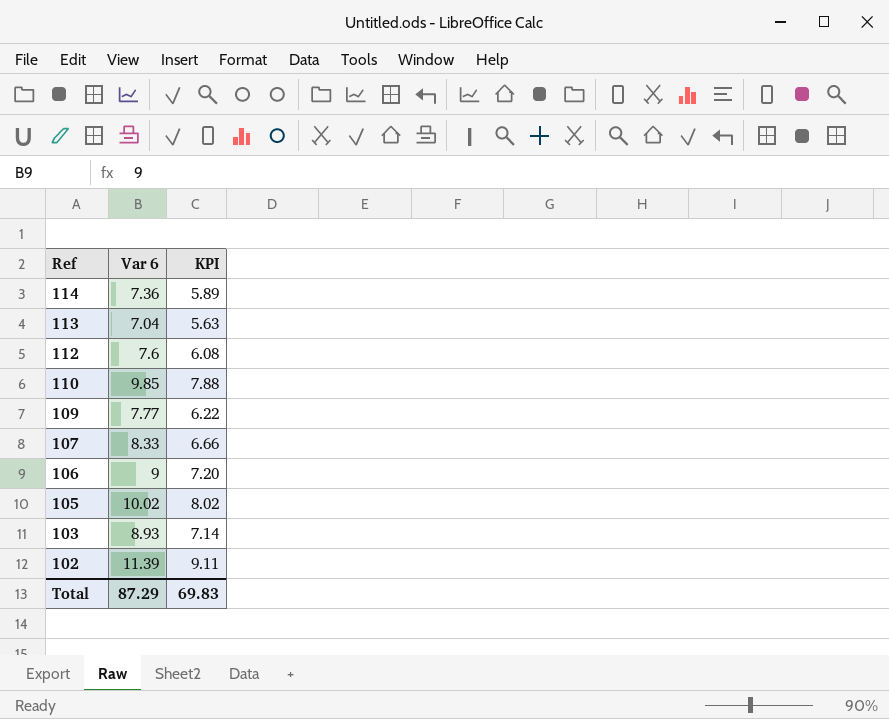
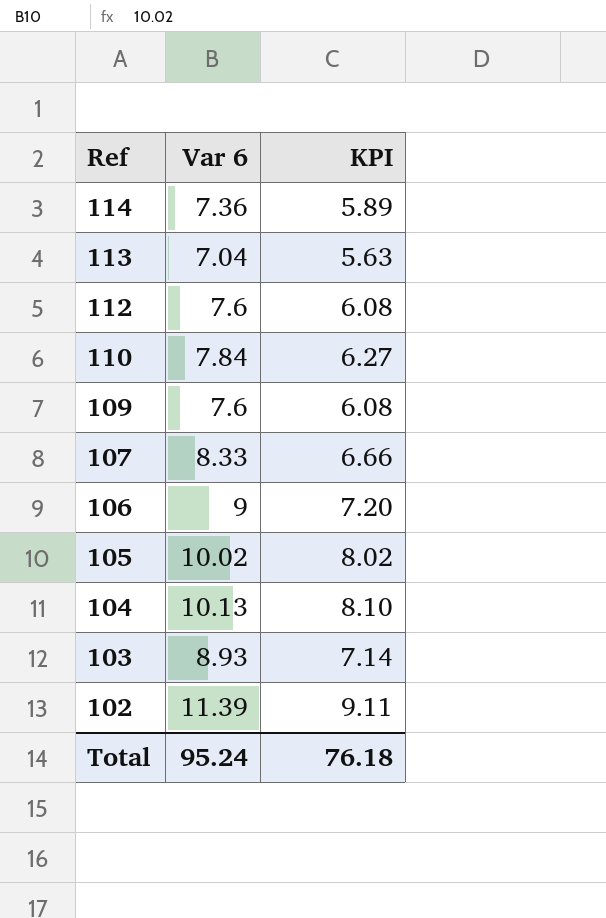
110 | Var 6: 9.85 -> 7.84
110 | KPI: 7.88 -> 6.27
109 | Var 6: 7.77 -> 7.6
109 | KPI: 6.22 -> 6.08
row 104: none -> 10.13 | 8.10
Total | Var 6: 87.29 -> 95.24
Total | KPI: 69.83 -> 76.18

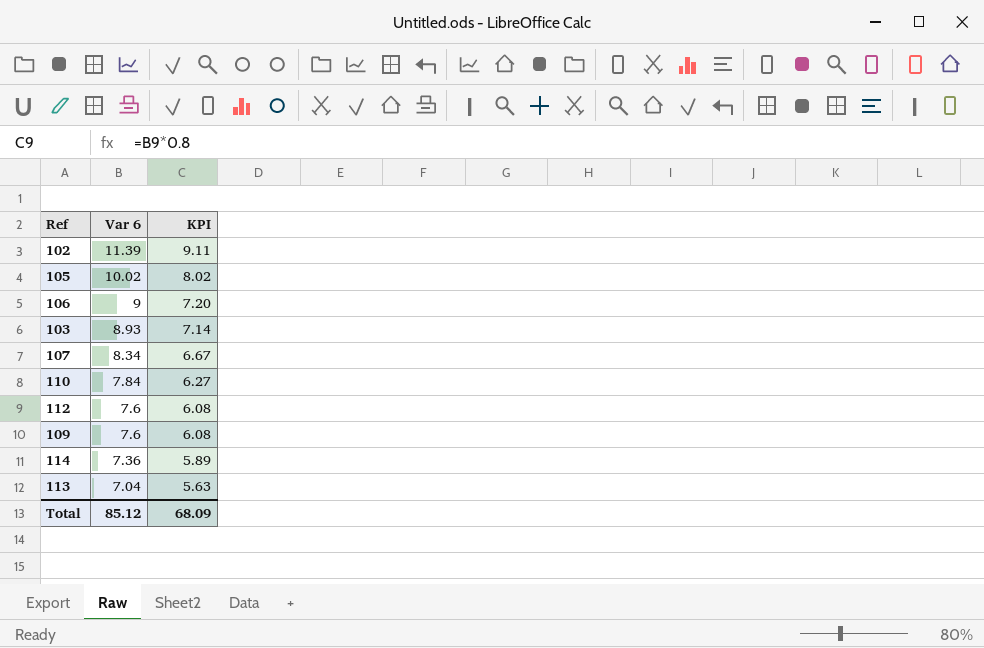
row order: Ref descending -> Var 6 descending
row 104: 10.13 | 8.10 -> none
107 | Var 6: 8.33 -> 8.34
107 | KPI: 6.66 -> 6.67
Total | Var 6: 95.24 -> 85.12
Total | KPI: 76.18 -> 68.09

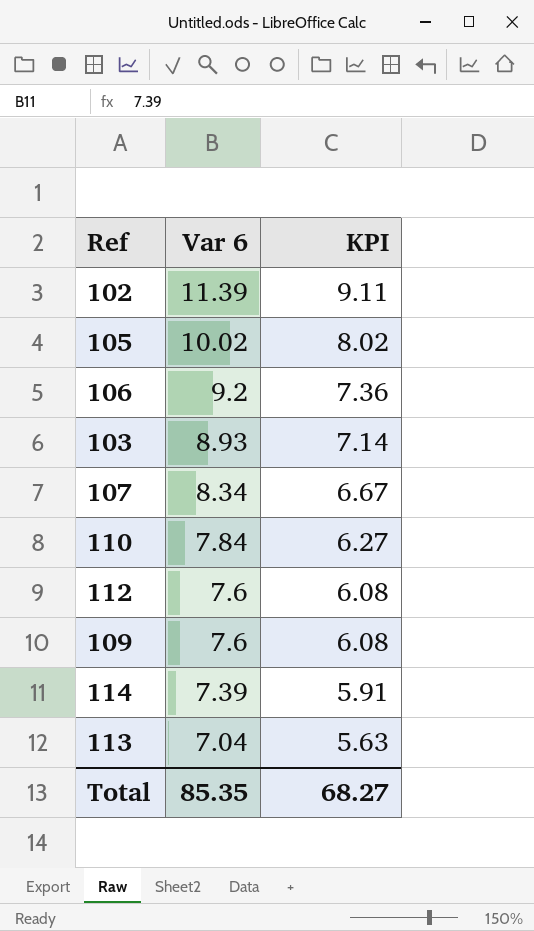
106 | Var 6: 9 -> 9.2
106 | KPI: 7.20 -> 7.36
114 | Var 6: 7.36 -> 7.39
114 | KPI: 5.89 -> 5.91
Total | Var 6: 85.12 -> 85.35
Total | KPI: 68.09 -> 68.27

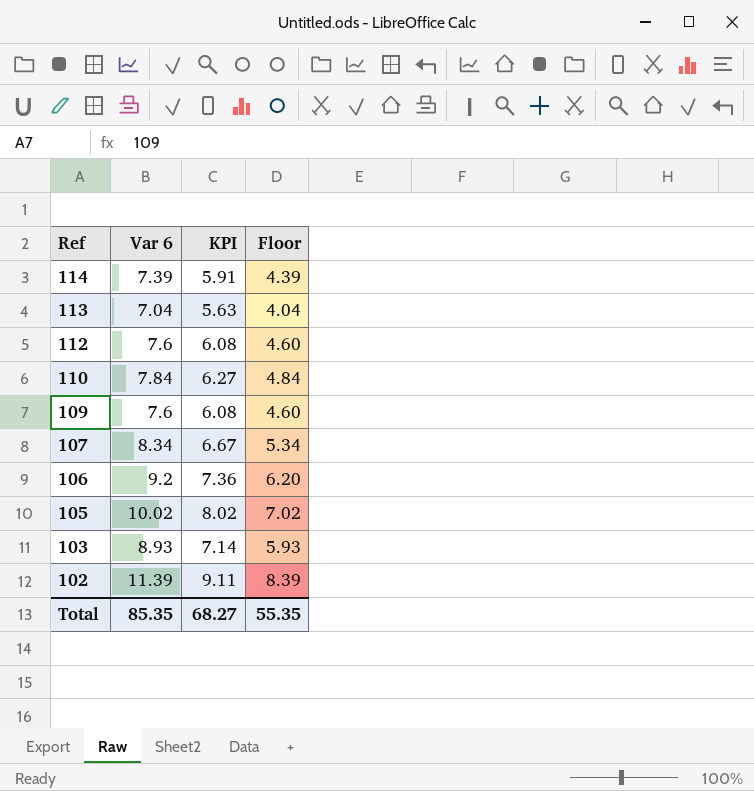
row order: Var 6 descending -> Ref descending
column Floor | formula: none -> [Var 6] - 3

